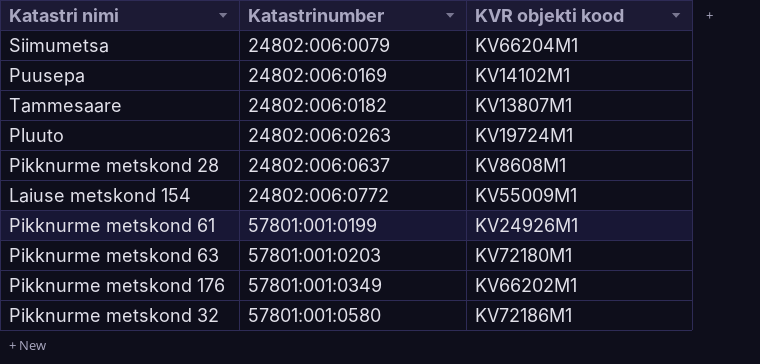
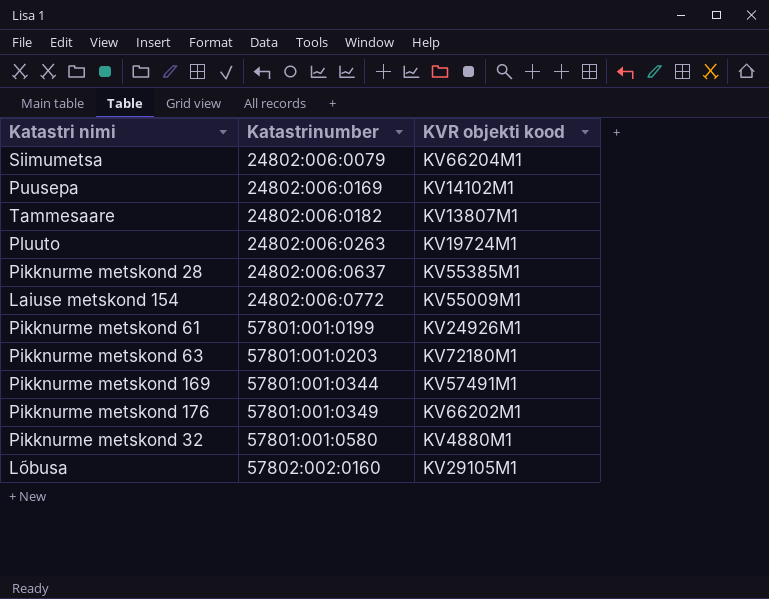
Pikknurme metskond 28 | KVR objekti kood: KV8608M1 -> KV55385M1
row Pikknurme metskond 169: none -> 57801:001:0344 | KV57491M1
Pikknurme metskond 32 | KVR objekti kood: KV72186M1 -> KV4880M1
row Lõbusa: none -> 57802:002:0160 | KV29105M1

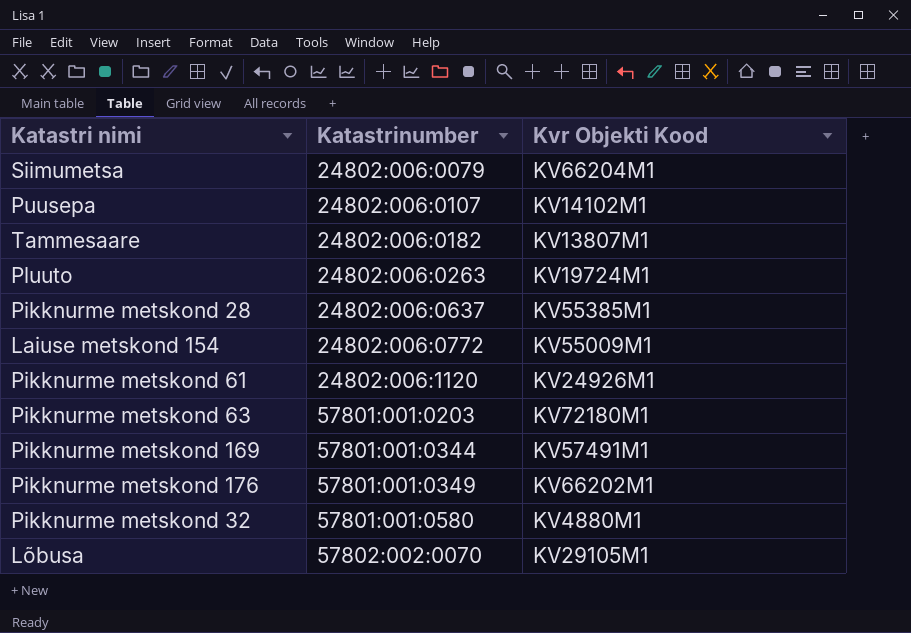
column name: KVR objekti kood -> Kvr Objekti Kood
Puusepa | Katastrinumber: 24802:006:0169 -> 24802:006:0107
Pikknurme metskond 61 | Katastrinumber: 57801:001:0199 -> 24802:006:1120
Lõbusa | Katastrinumber: 57802:002:0160 -> 57802:002:0070

